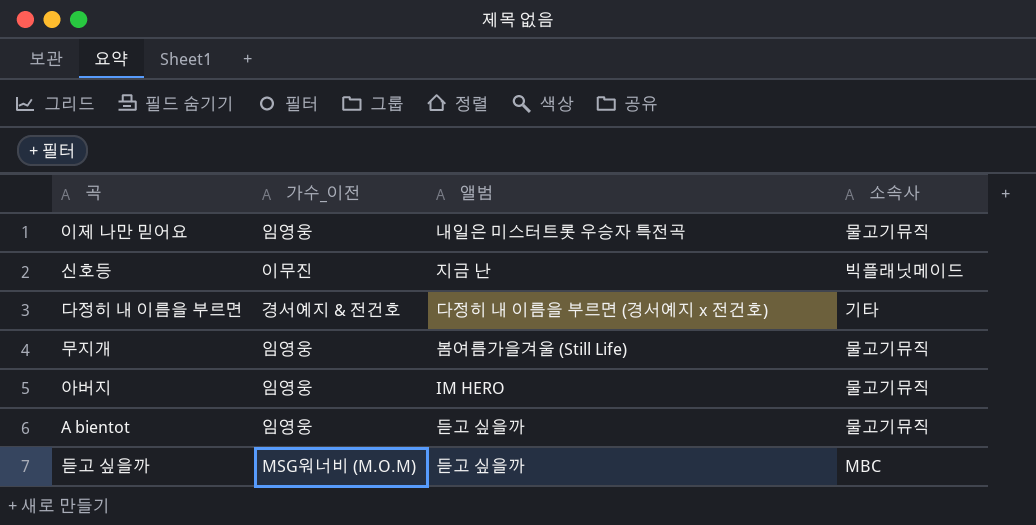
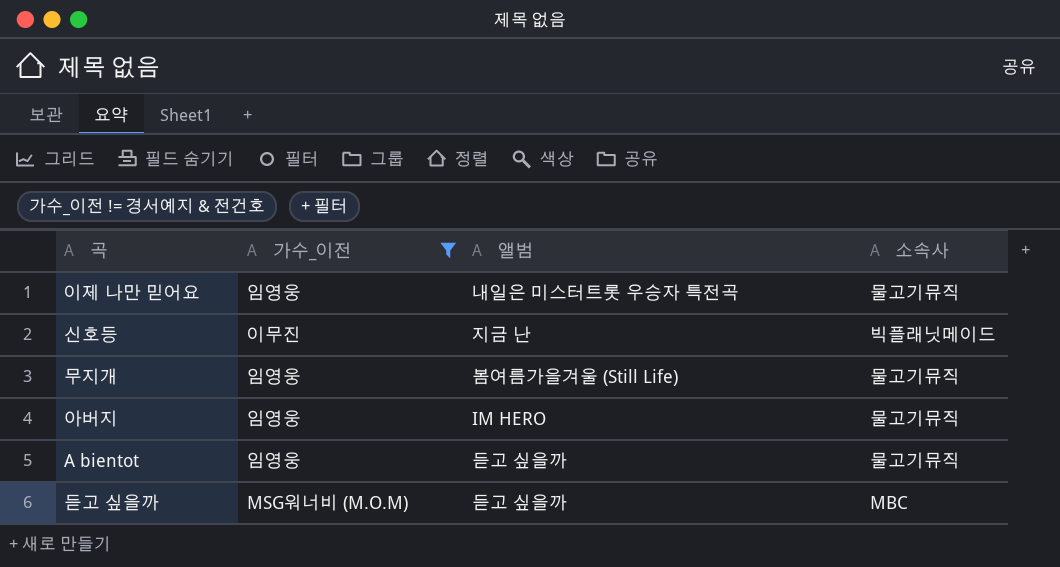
filter: none -> 가수_이전 != 경서예지 & 전건호

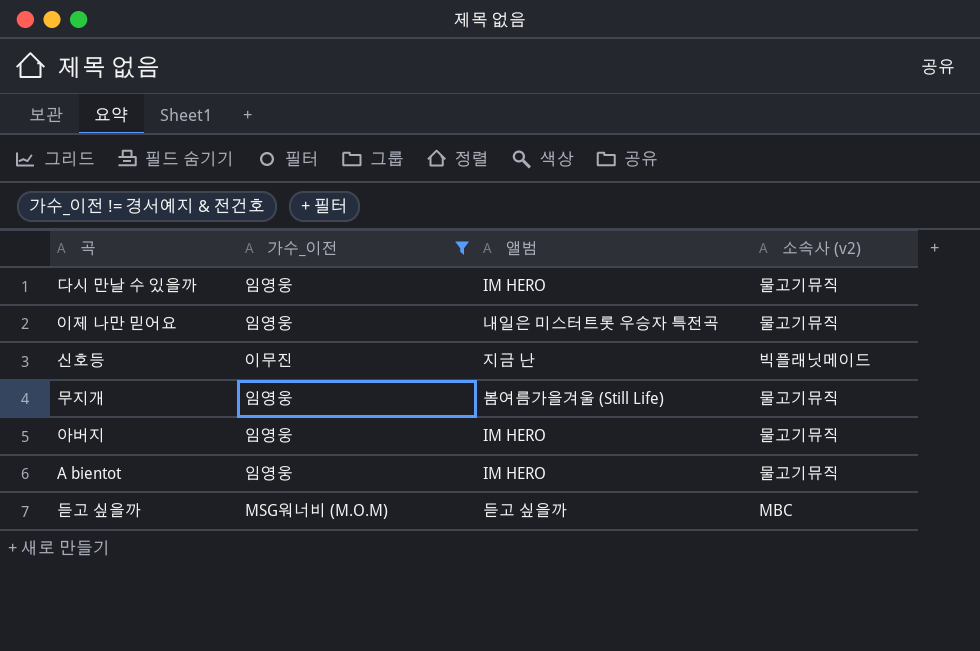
column name: 소속사 -> 소속사 (v2)
row 다시 만날 수 있을까: none -> 임영웅 | IM HERO | 물고기뮤직
A bientot | 앨범: 듣고 싶을까 -> IM HERO

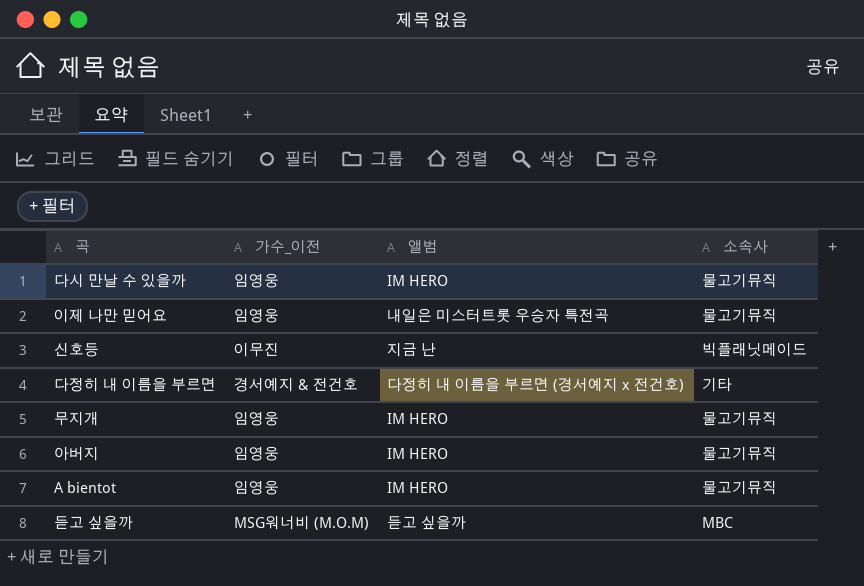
filter: 가수_이전 != 경서예지 & 전건호 -> none
column name: 소속사 (v2) -> 소속사
무지개 | 앨범: 봄여름가을겨울 (Still Life) -> IM HERO

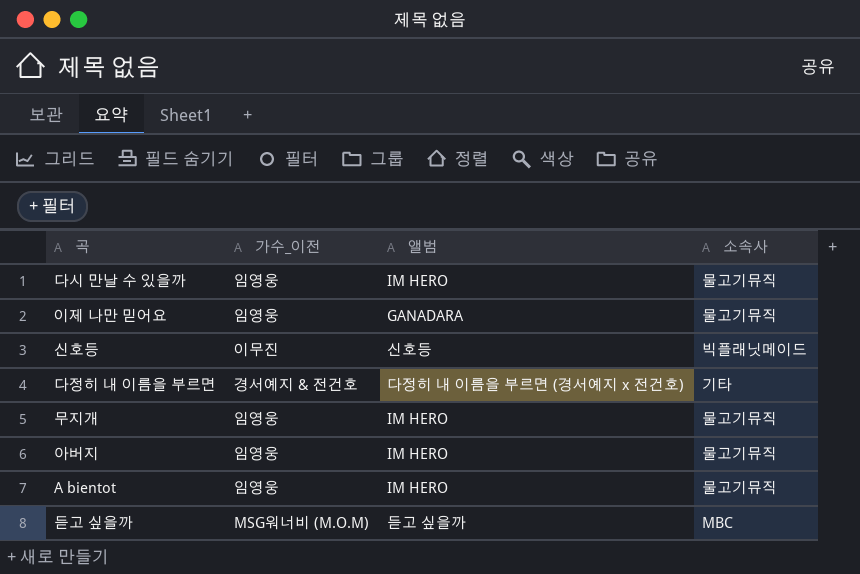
이제 나만 믿어요 | 앨범: 내일은 미스터트롯 우승자 특전곡 -> GANADARA
신호등 | 앨범: 지금 난 -> 신호등

